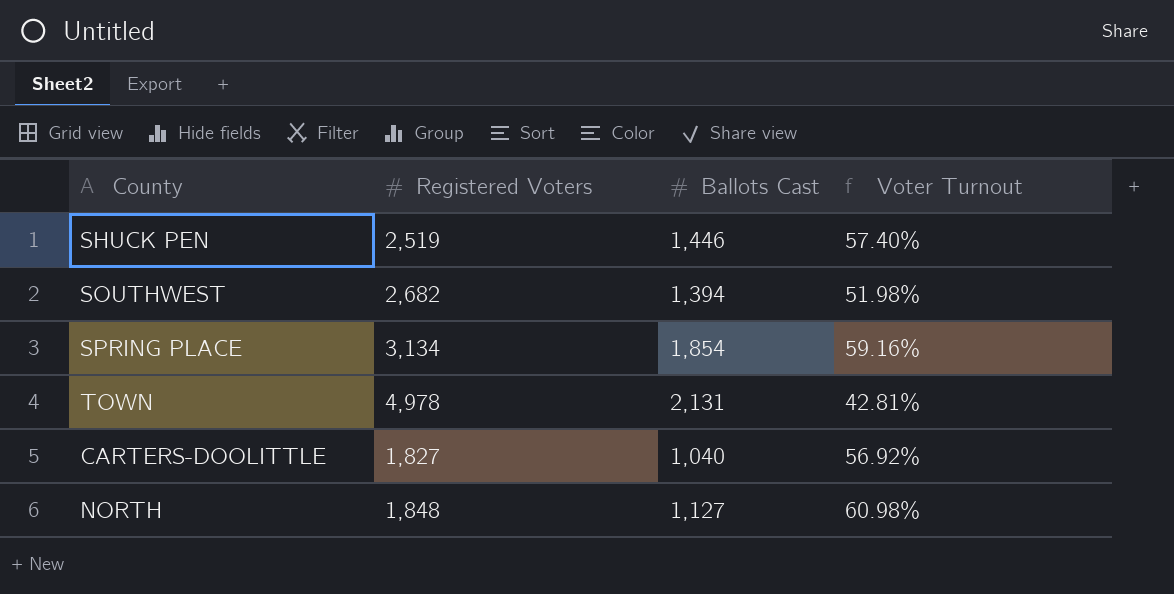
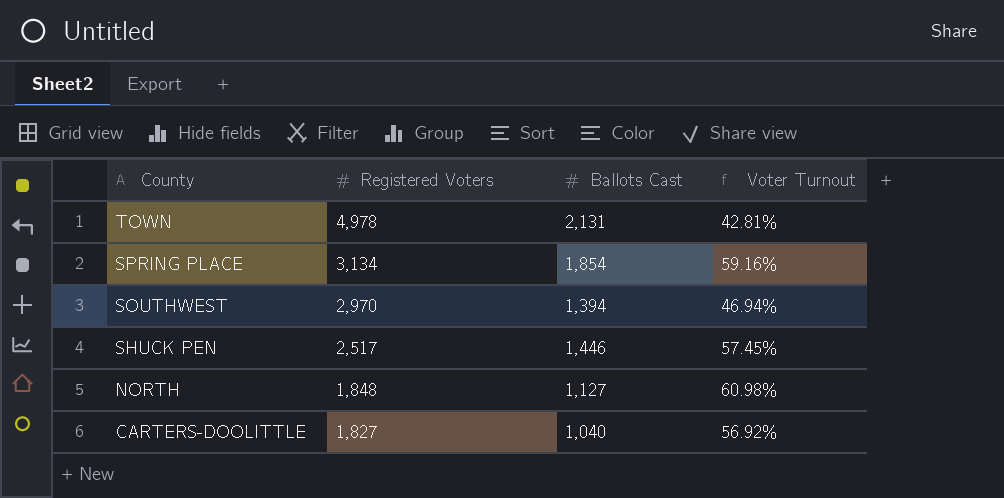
row order: none -> County descending
SOUTHWEST | Registered Voters: 2,682 -> 2,970
SOUTHWEST | Voter Turnout: 51.98% -> 46.94%
SHUCK PEN | Registered Voters: 2,519 -> 2,517
SHUCK PEN | Voter Turnout: 57.40% -> 57.45%

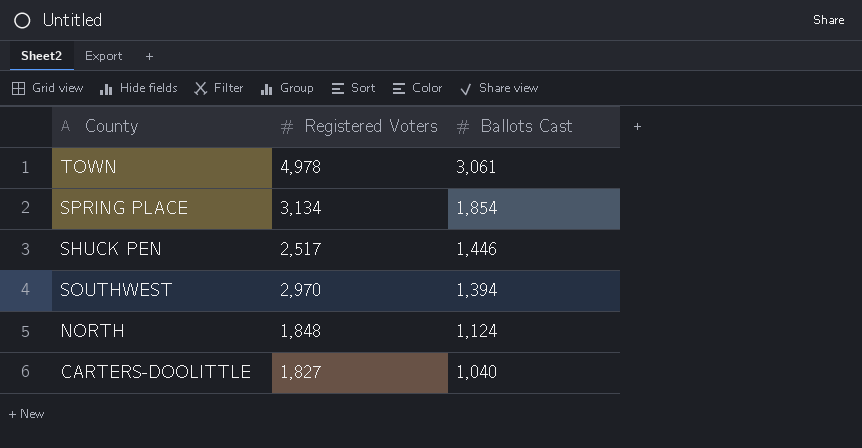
row order: County descending -> Ballots Cast descending
column Voter Turnout | formula: [Ballots Cast] / [Registered Voters] -> none
TOWN | Ballots Cast: 2,131 -> 3,061
NORTH | Ballots Cast: 1,127 -> 1,124

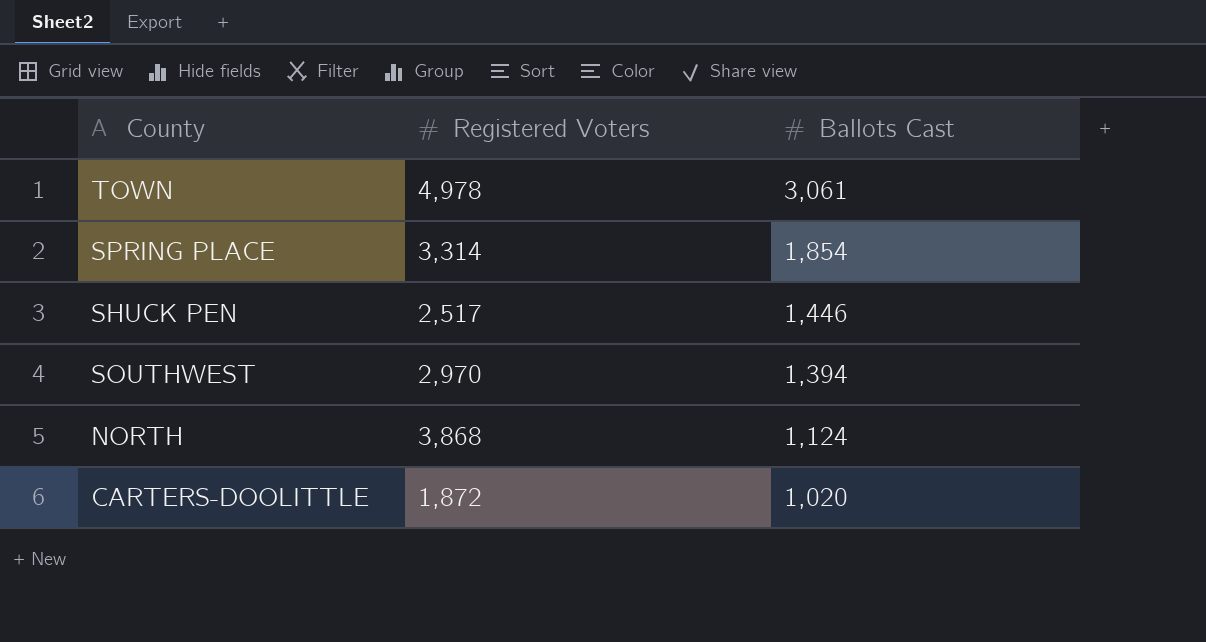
SPRING PLACE | Registered Voters: 3,134 -> 3,314
NORTH | Registered Voters: 1,848 -> 3,868
CARTERS-DOOLITTLE | Registered Voters: 1,827 -> 1,872
CARTERS-DOOLITTLE | Ballots Cast: 1,040 -> 1,020

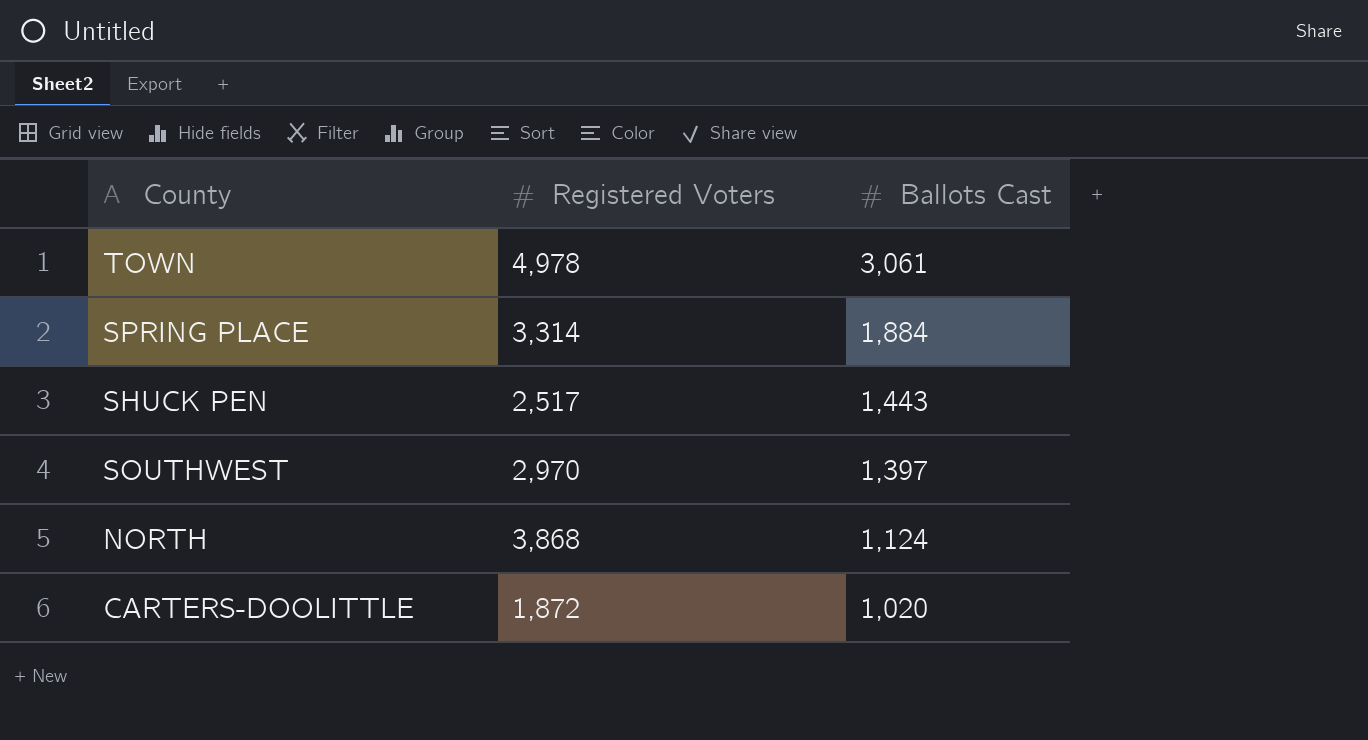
SPRING PLACE | Ballots Cast: 1,854 -> 1,884
SHUCK PEN | Ballots Cast: 1,446 -> 1,443
SOUTHWEST | Ballots Cast: 1,394 -> 1,397

